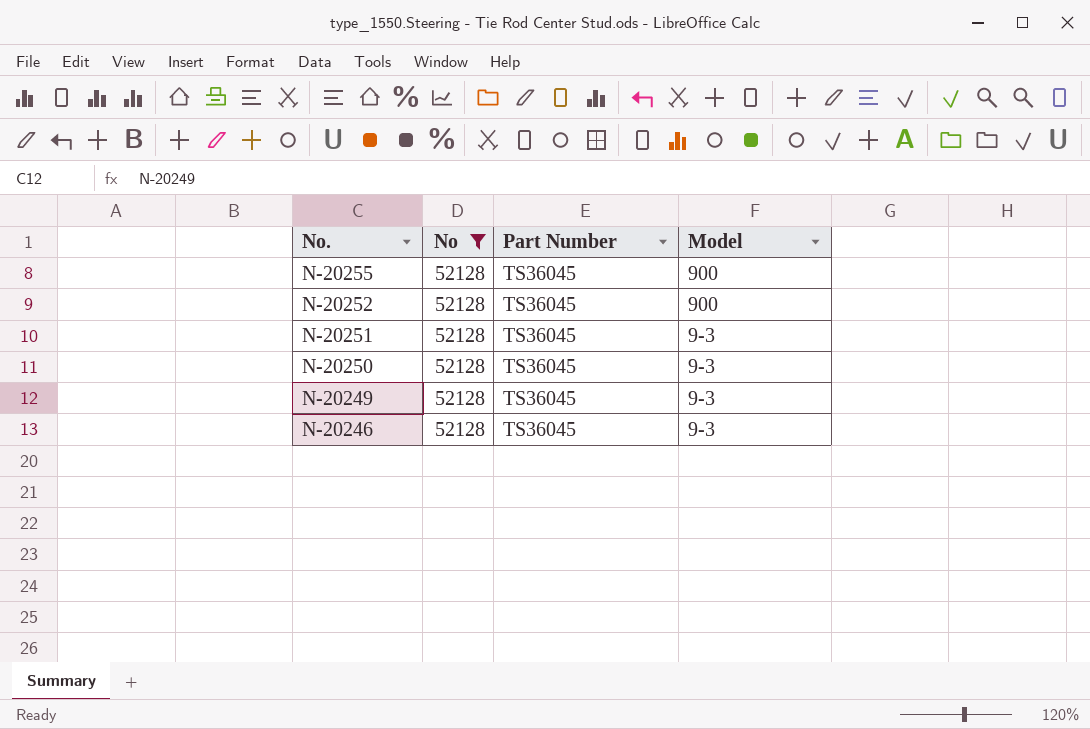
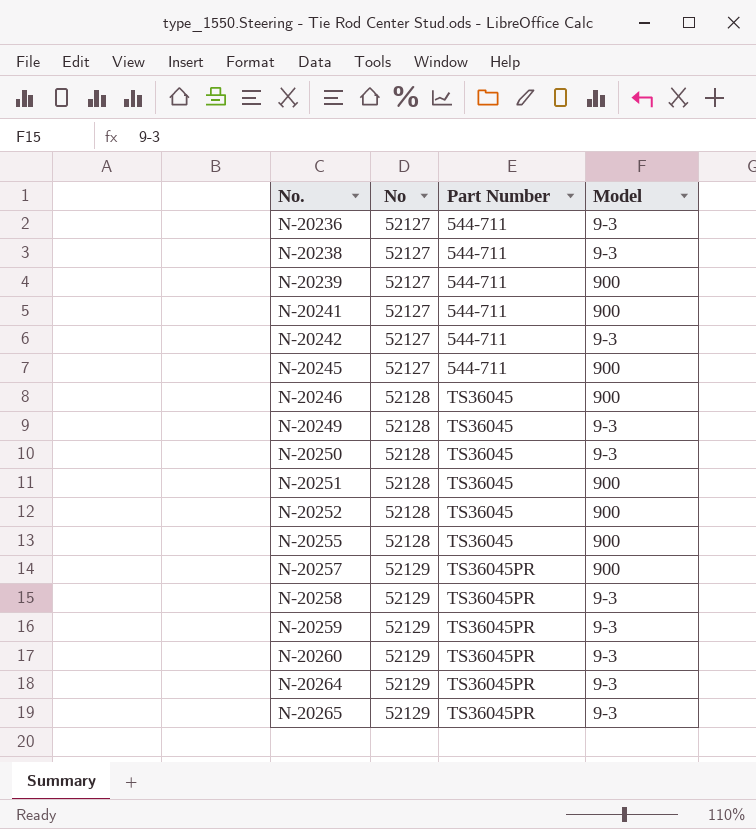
filter: No = 52128 -> none
row order: No. descending -> No. ascending
N-20246 | Model: 9-3 -> 900
N-20251 | Model: 9-3 -> 900

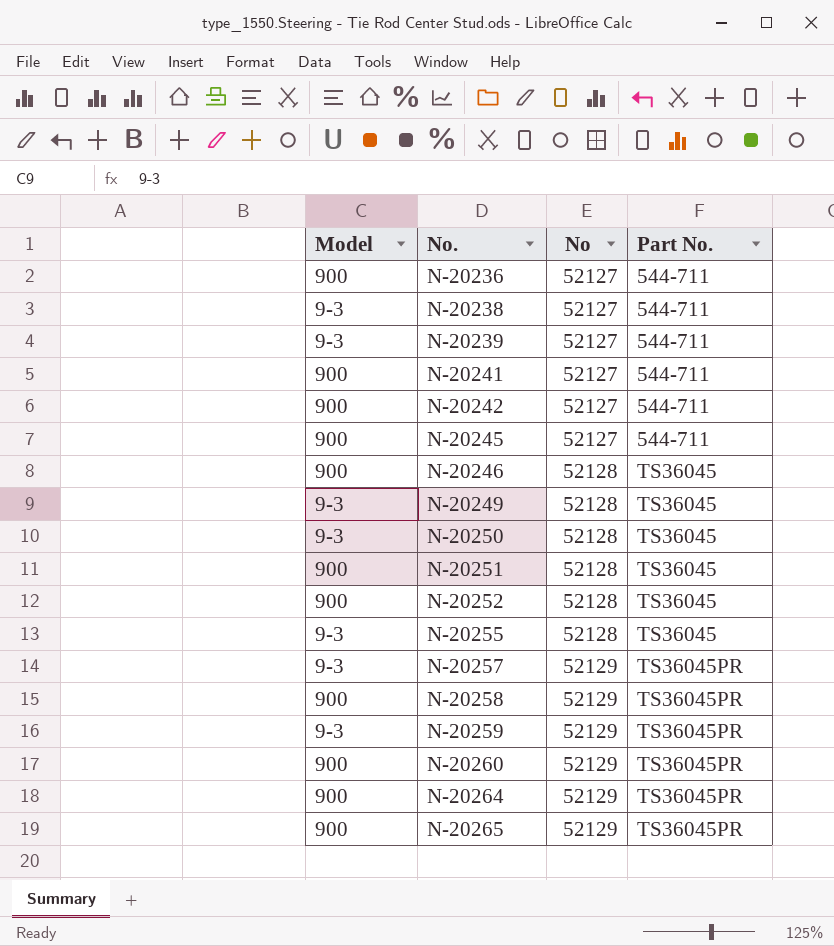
column Model | position: 4 -> 1
column name: Part Number -> Part No.
N-20236 | Model: 9-3 -> 900
N-20239 | Model: 900 -> 9-3
N-20242 | Model: 9-3 -> 900
N-20255 | Model: 900 -> 9-3
N-20257 | Model: 900 -> 9-3
N-20258 | Model: 9-3 -> 900
N-20260 | Model: 9-3 -> 900
N-20264 | Model: 9-3 -> 900
N-20265 | Model: 9-3 -> 900

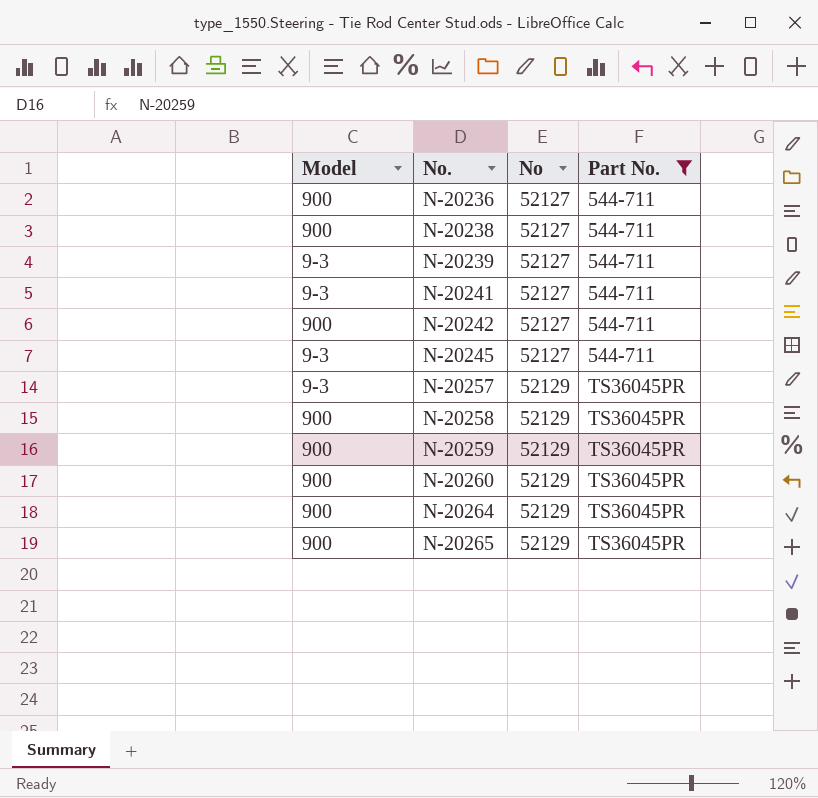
filter: none -> Part No. != TS36045
N-20238 | Model: 9-3 -> 900
N-20241 | Model: 900 -> 9-3
N-20245 | Model: 900 -> 9-3
N-20259 | Model: 9-3 -> 900

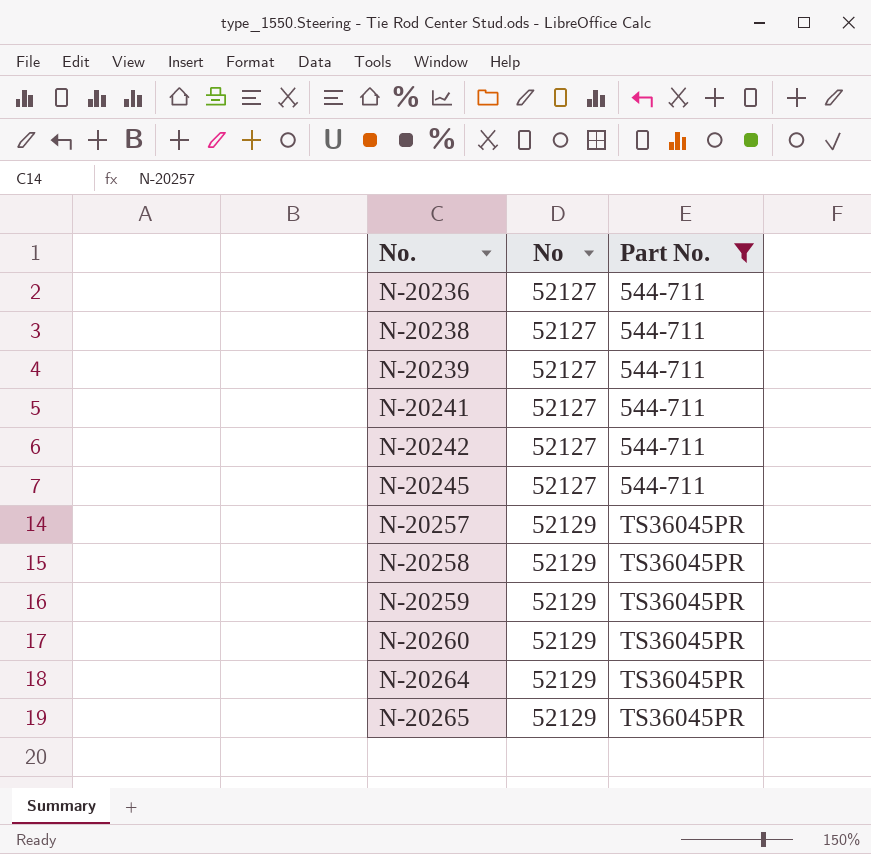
column Model | position: 1 -> none

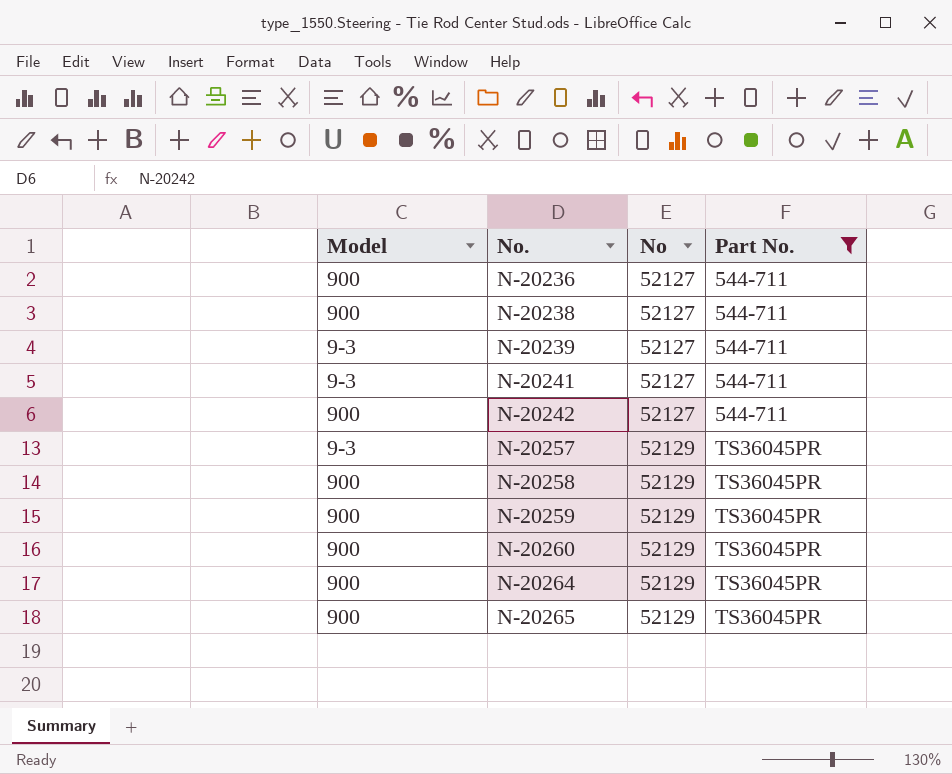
column Model | position: none -> 1
row N-20245: 52127 | 544-711 -> none

